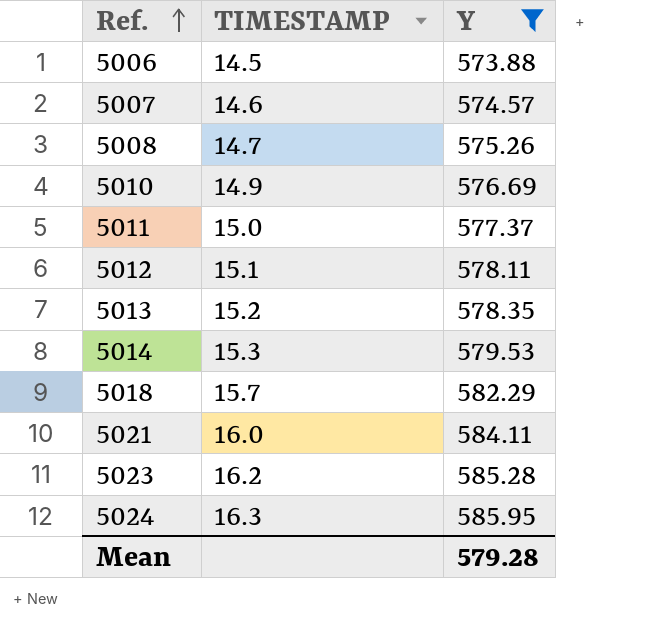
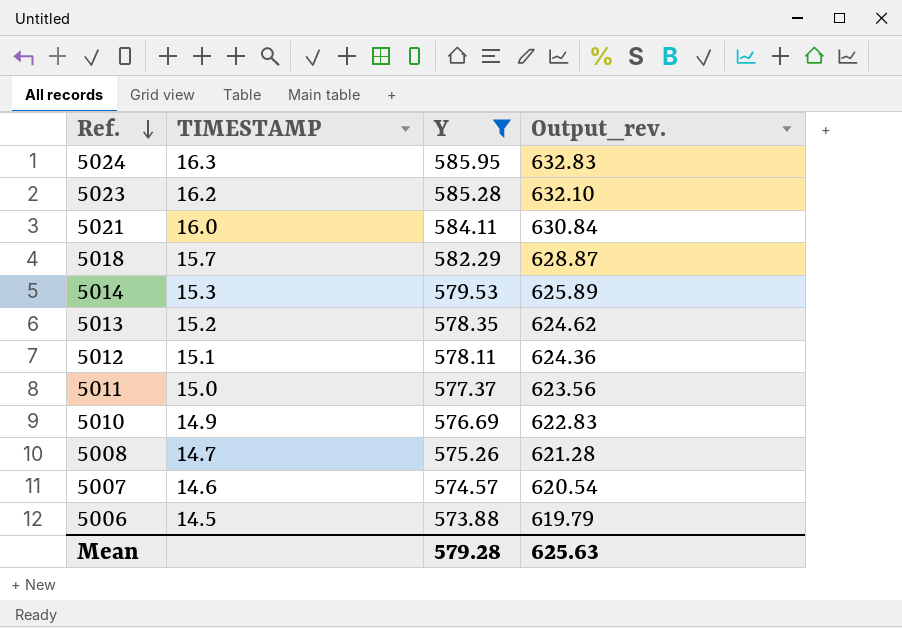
row order: Ref. ascending -> Ref. descending
column Output_rev. | formula: none -> [Y] * 1.08

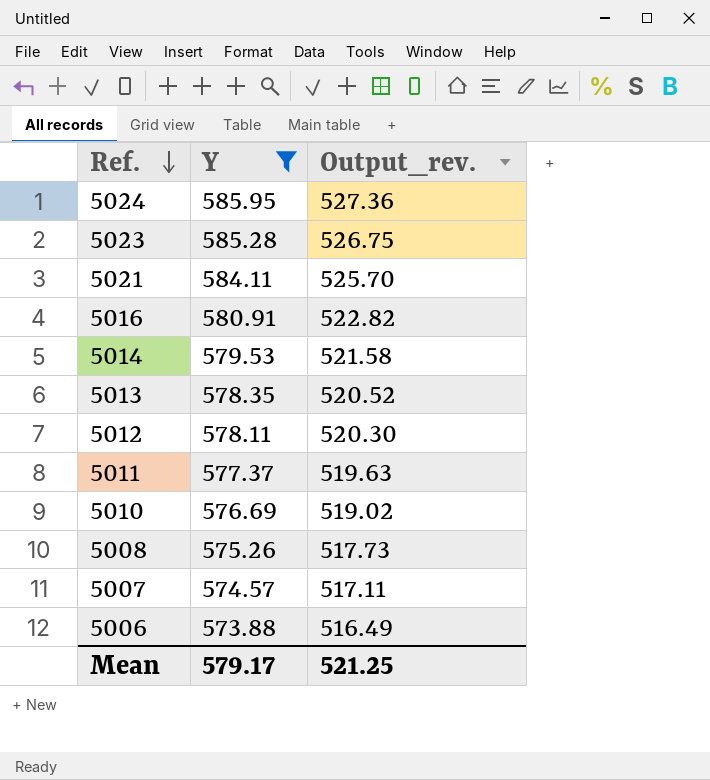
column TIMESTAMP | position: 2 -> none
column Output_rev. | formula: [Y] * 1.08 -> [Y] * 0.9
row 5018: 15.7 | 582.29 | 628.87 -> none
row 5016: none -> 580.91 | 522.82
Mean | Y: 579.28 -> 579.17
Mean | Output_rev.: 625.63 -> 521.25

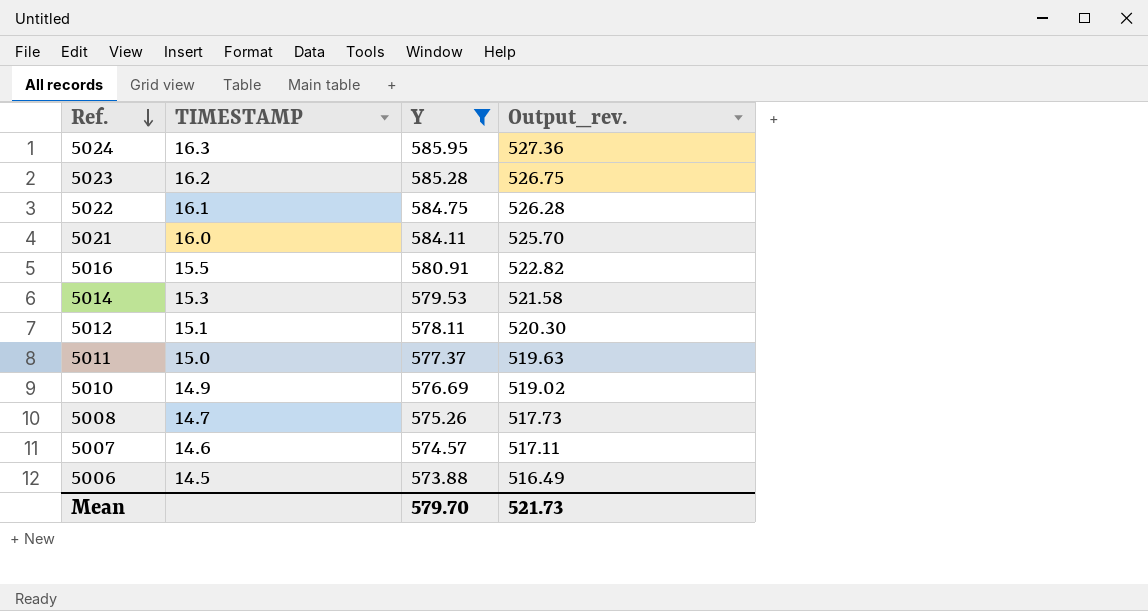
column TIMESTAMP | position: none -> 2
row 5013: 578.35 | 520.52 -> none
row 5022: none -> 16.1 | 584.75 | 526.28
Mean | Y: 579.17 -> 579.70
Mean | Output_rev.: 521.25 -> 521.73

